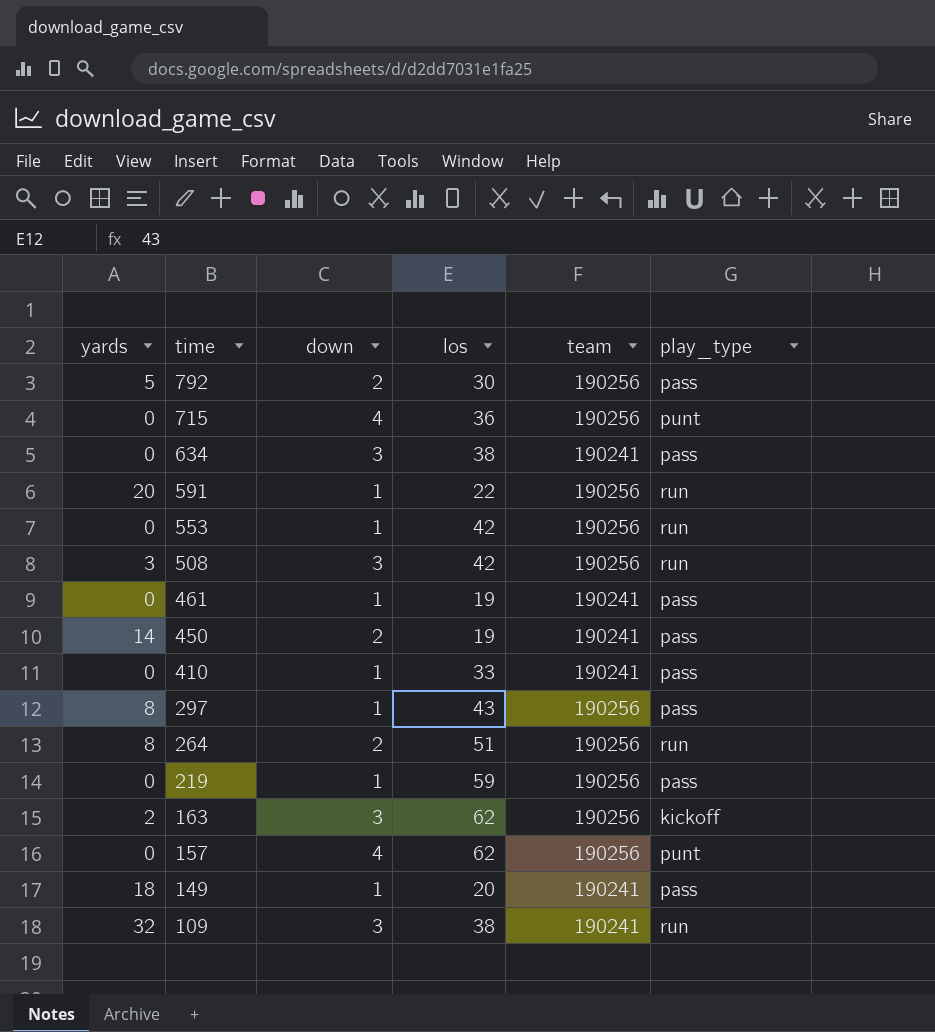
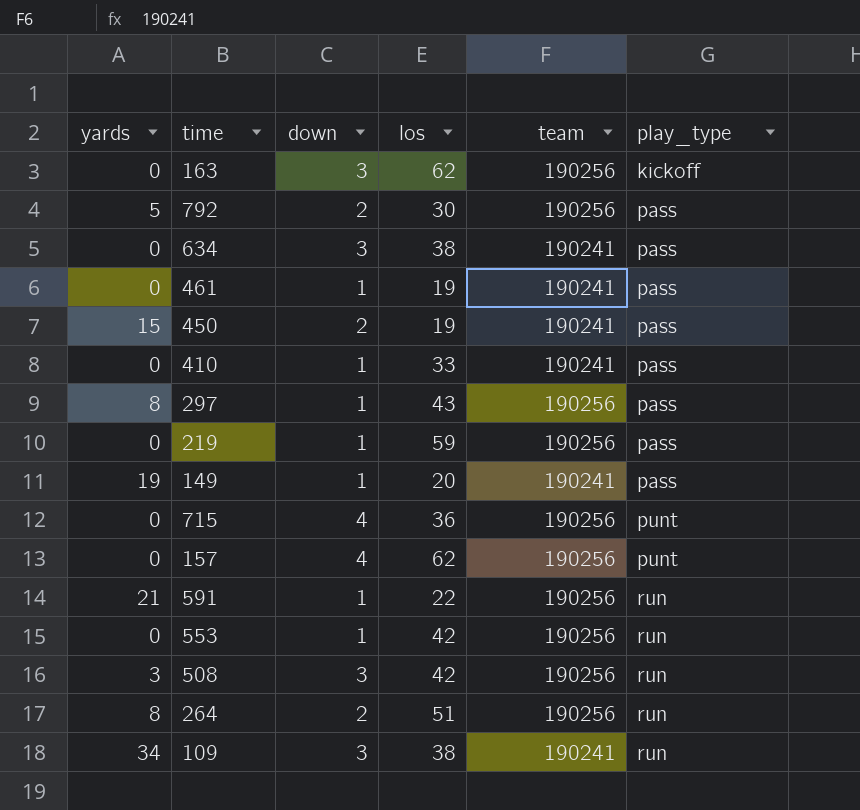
row order: time descending -> play_type ascending
163 | yards: 2 -> 0
450 | yards: 14 -> 15
149 | yards: 18 -> 19
591 | yards: 20 -> 21
109 | yards: 32 -> 34

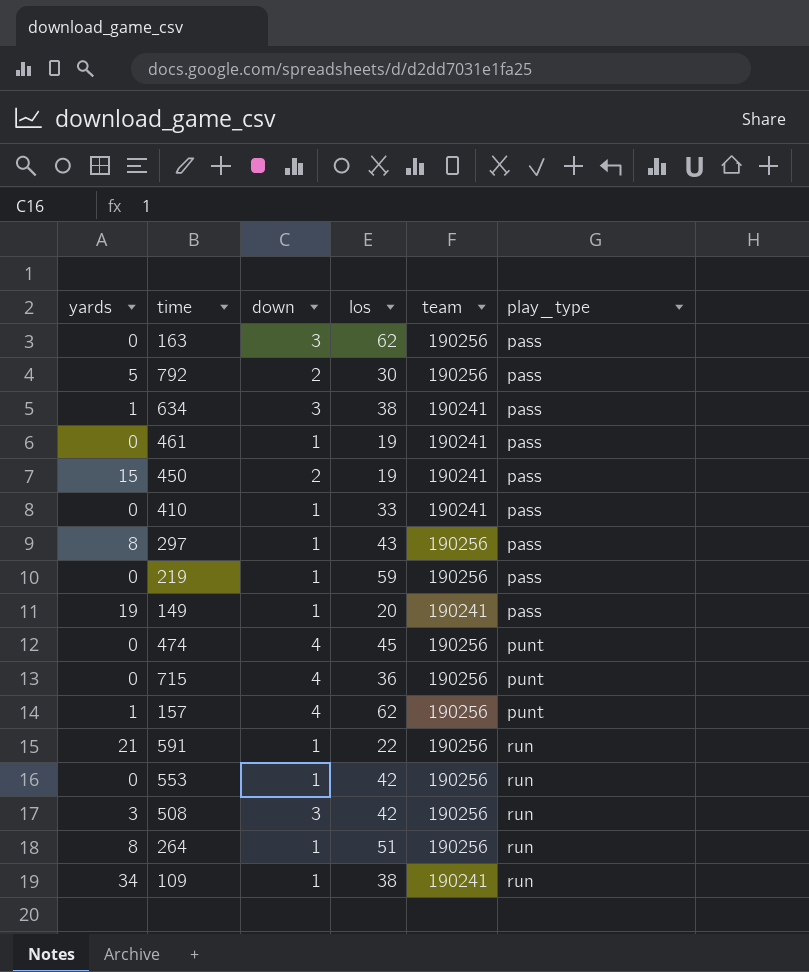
163 | play_type: kickoff -> pass
634 | yards: 0 -> 1
row 474: none -> 0 | 4 | 45 | 190256 | punt
157 | yards: 0 -> 1
264 | down: 2 -> 1
109 | down: 3 -> 1

